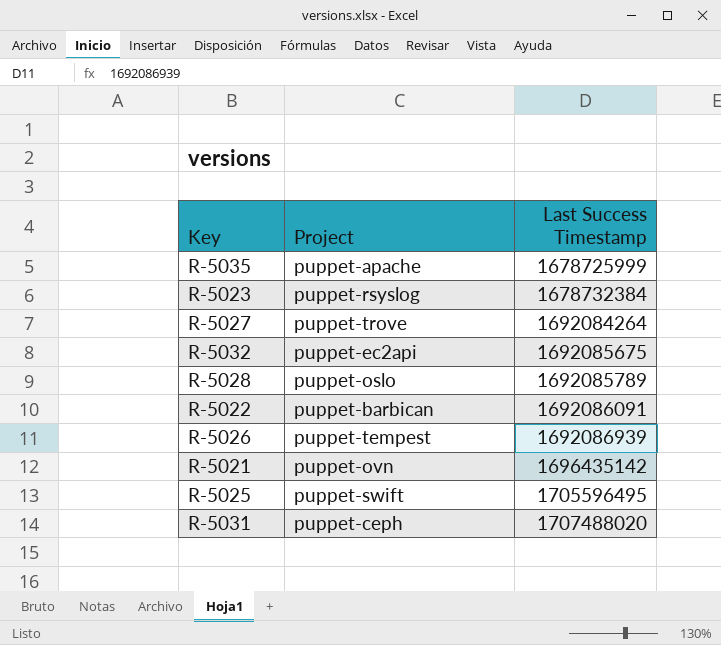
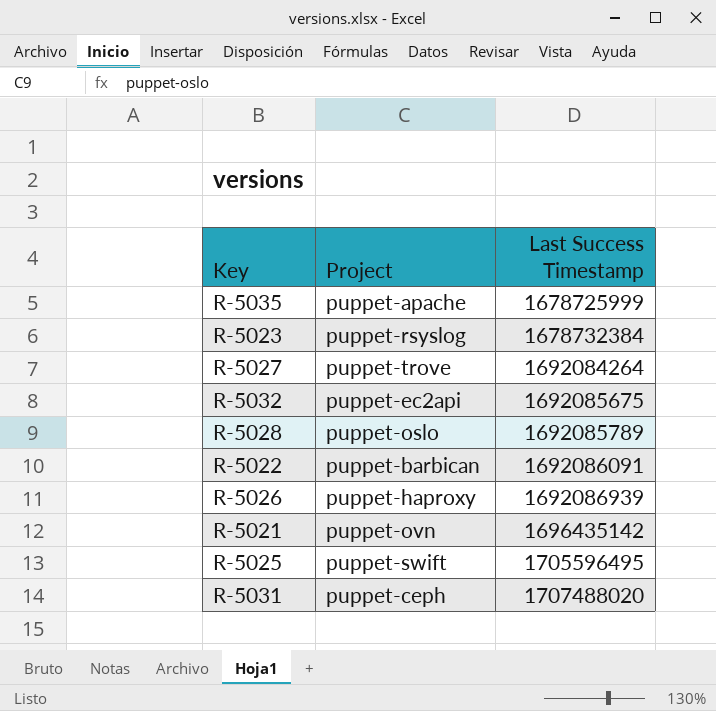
R-5026 | Project: puppet-tempest -> puppet-haproxy

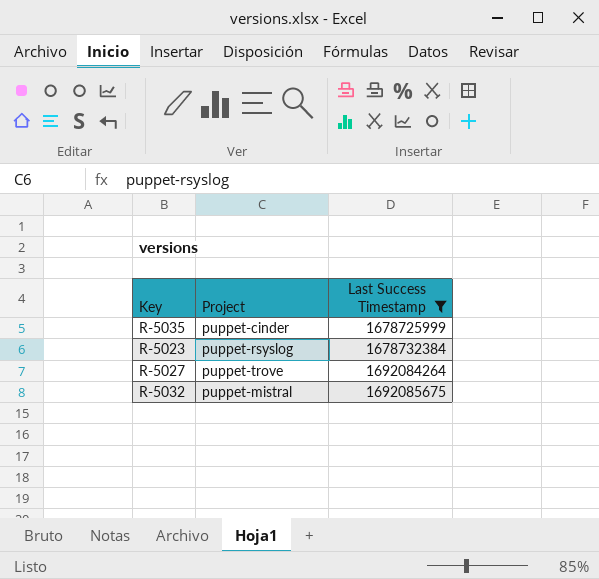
filter: none -> Last Success Timestamp <= 1692085675
R-5035 | Project: puppet-apache -> puppet-cinder
R-5032 | Project: puppet-ec2api -> puppet-mistral

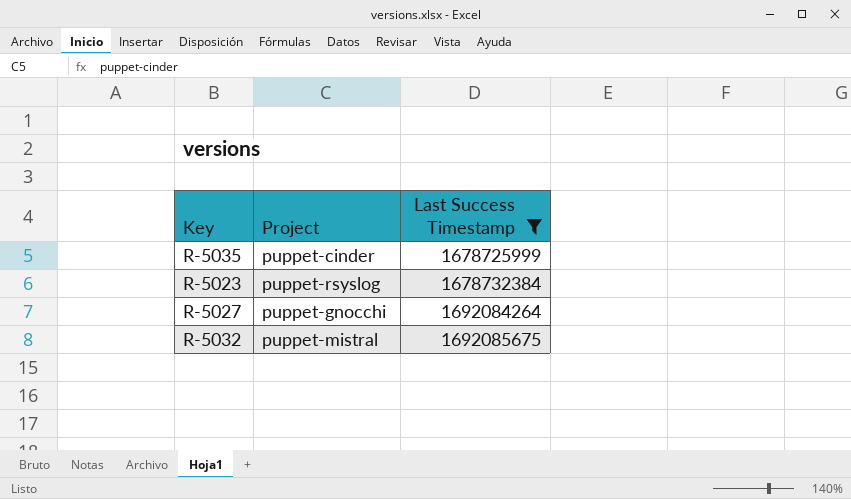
R-5027 | Project: puppet-trove -> puppet-gnocchi

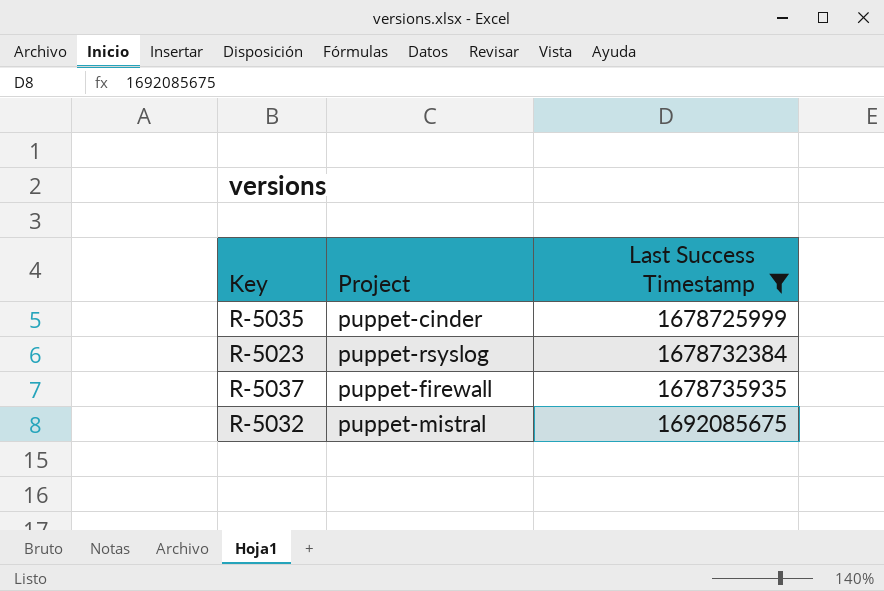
row R-5027: puppet-gnocchi | 1692084264 -> none
row R-5037: none -> puppet-firewall | 1678735935

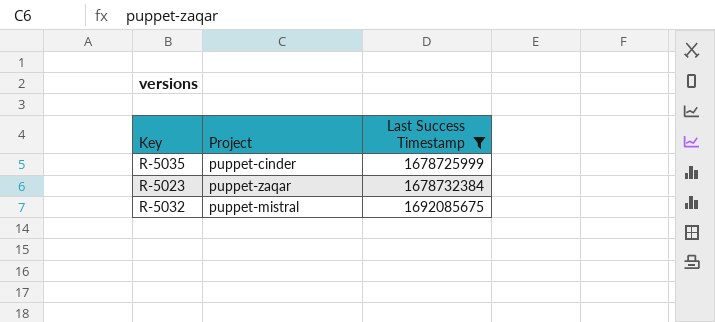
row R-5037: puppet-firewall | 1678735935 -> none
R-5023 | Project: puppet-rsyslog -> puppet-zaqar

